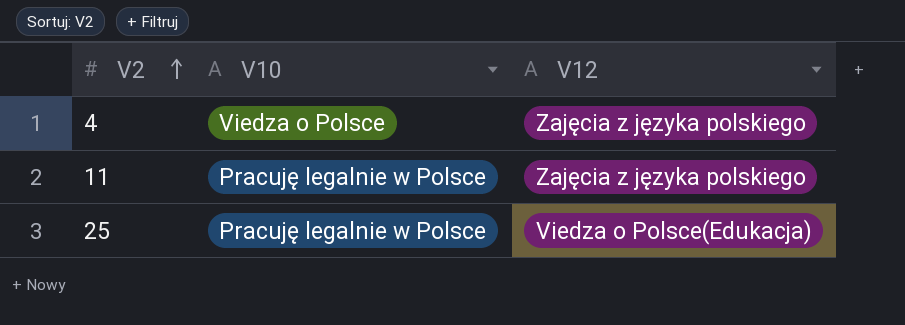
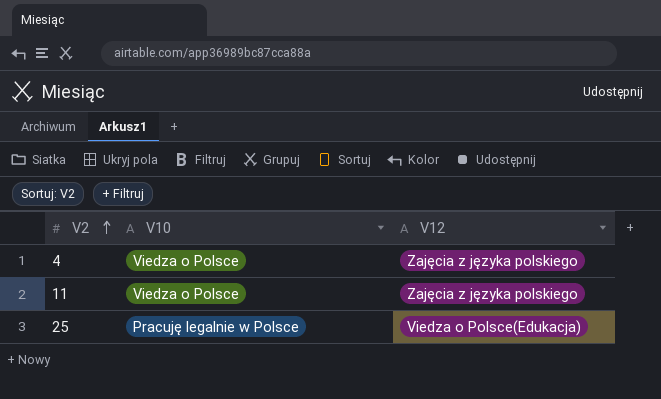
11 | V10: Pracuję legalnie w Polsce -> Viedza o Polsce

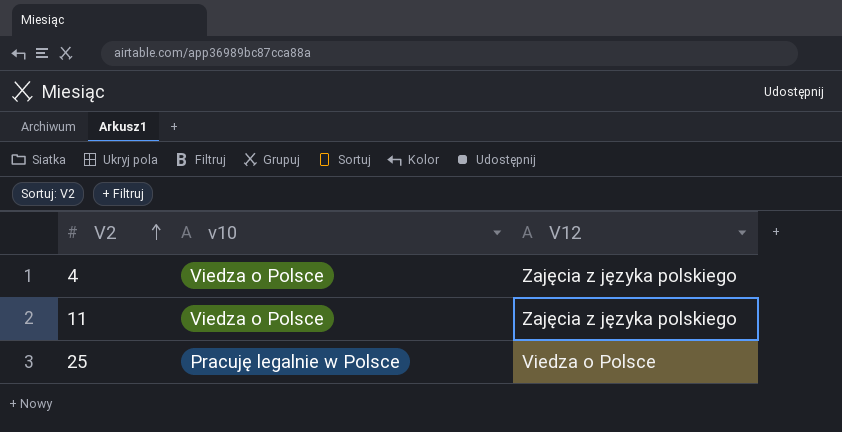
column name: V10 -> v10
25 | V12: Viedza o Polsce(Edukacja) -> Viedza o Polsce

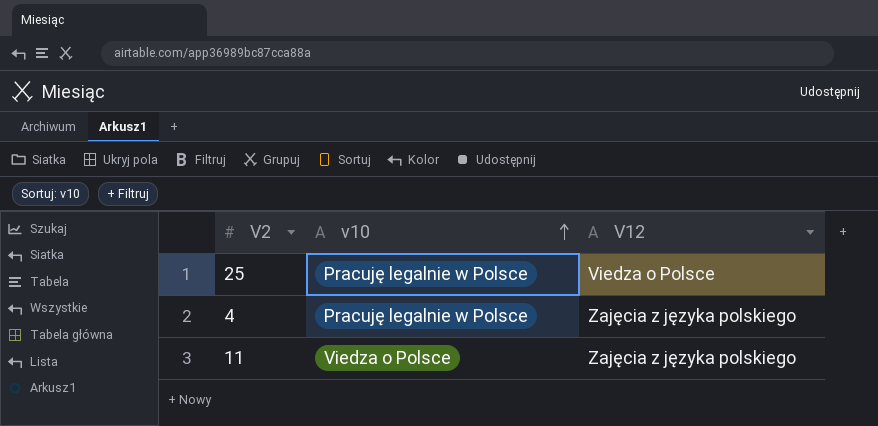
row order: V2 ascending -> v10 ascending
4 | v10: Viedza o Polsce -> Pracuję legalnie w Polsce

